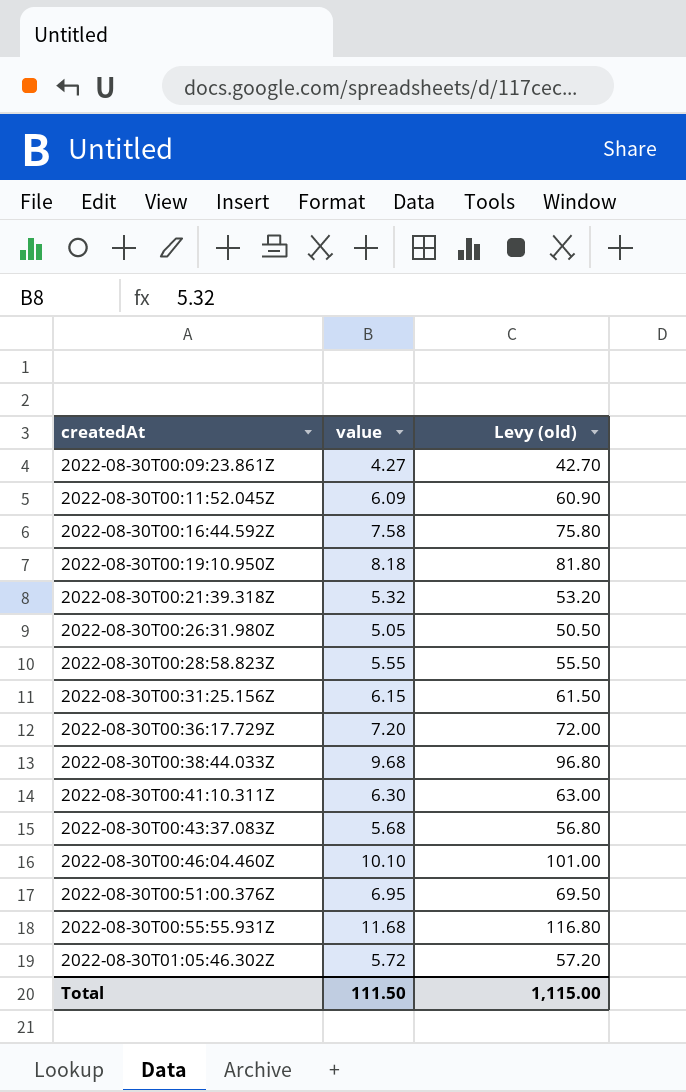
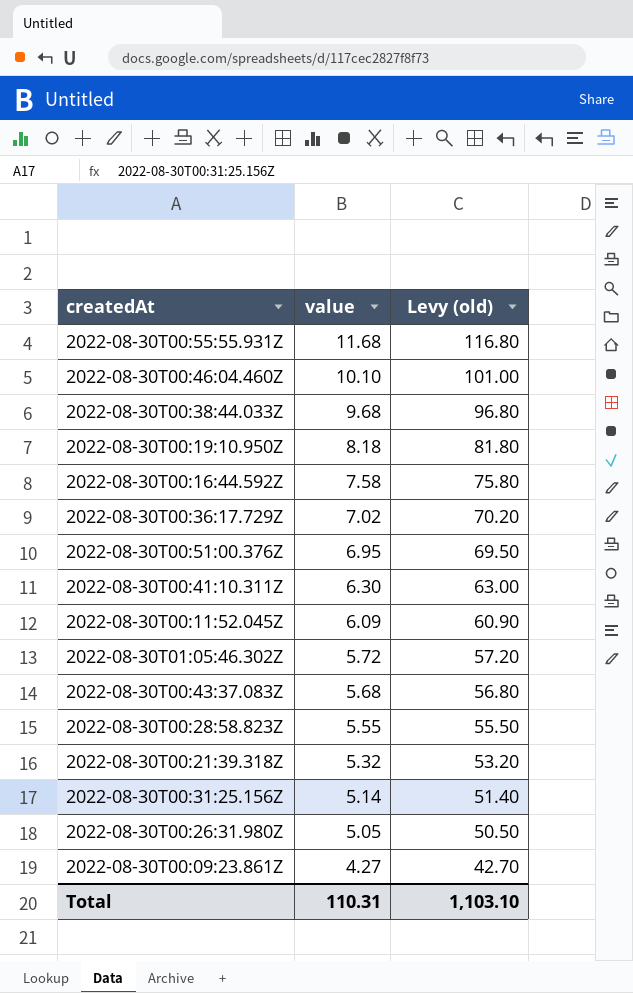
row order: createdAt ascending -> value descending
2022-08-30T00:36:17.729Z | value: 7.20 -> 7.02
2022-08-30T00:36:17.729Z | Levy (old): 72.00 -> 70.20
2022-08-30T00:31:25.156Z | value: 6.15 -> 5.14
2022-08-30T00:31:25.156Z | Levy (old): 61.50 -> 51.40
Total | value: 111.50 -> 110.31
Total | Levy (old): 1,115.00 -> 1,103.10

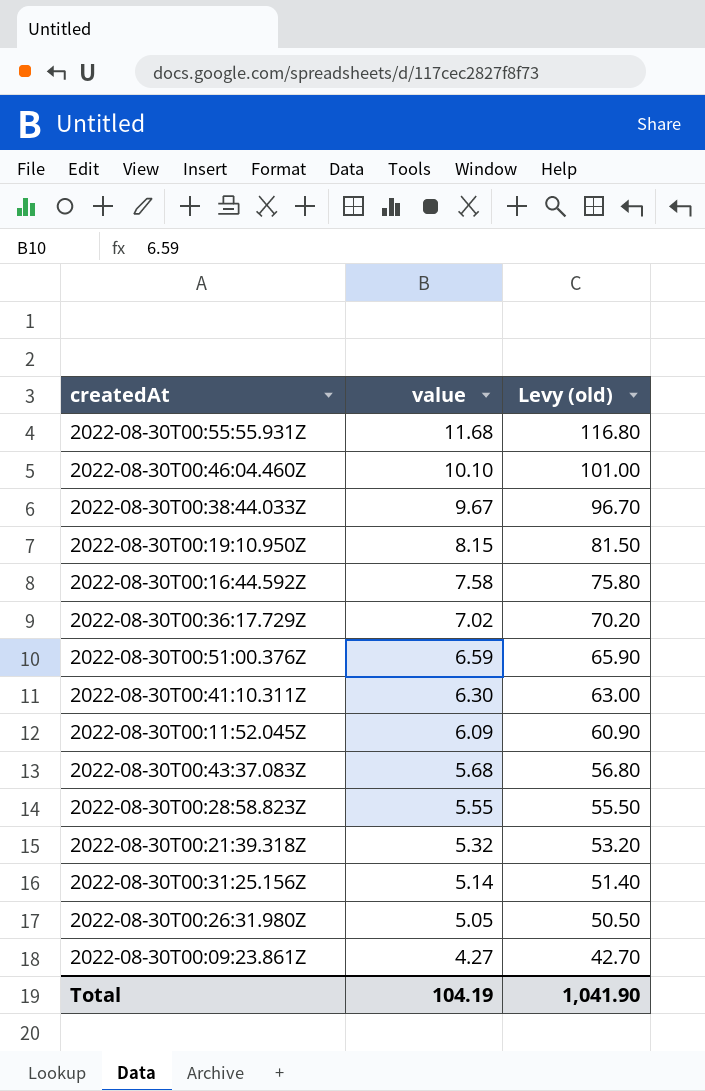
row 2022-08-30T01:05:46.302Z: 5.72 | 57.20 -> none
2022-08-30T00:38:44.033Z | value: 9.68 -> 9.67
2022-08-30T00:38:44.033Z | Levy (old): 96.80 -> 96.70
2022-08-30T00:19:10.950Z | value: 8.18 -> 8.15
2022-08-30T00:19:10.950Z | Levy (old): 81.80 -> 81.50
2022-08-30T00:51:00.376Z | value: 6.95 -> 6.59
2022-08-30T00:51:00.376Z | Levy (old): 69.50 -> 65.90
Total | value: 110.31 -> 104.19
Total | Levy (old): 1,103.10 -> 1,041.90

